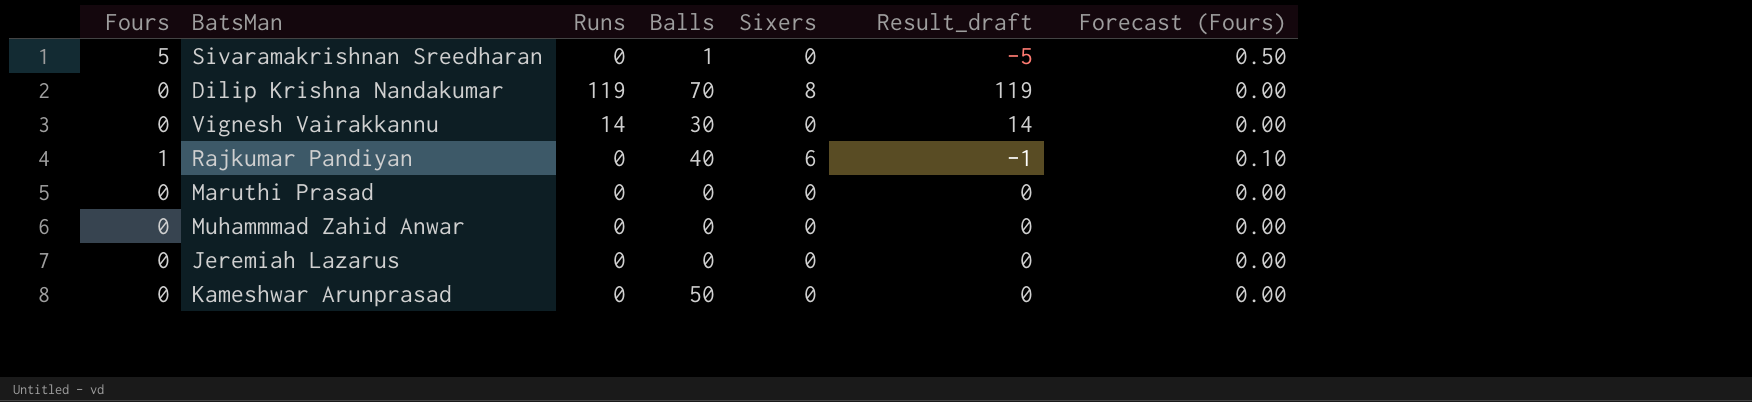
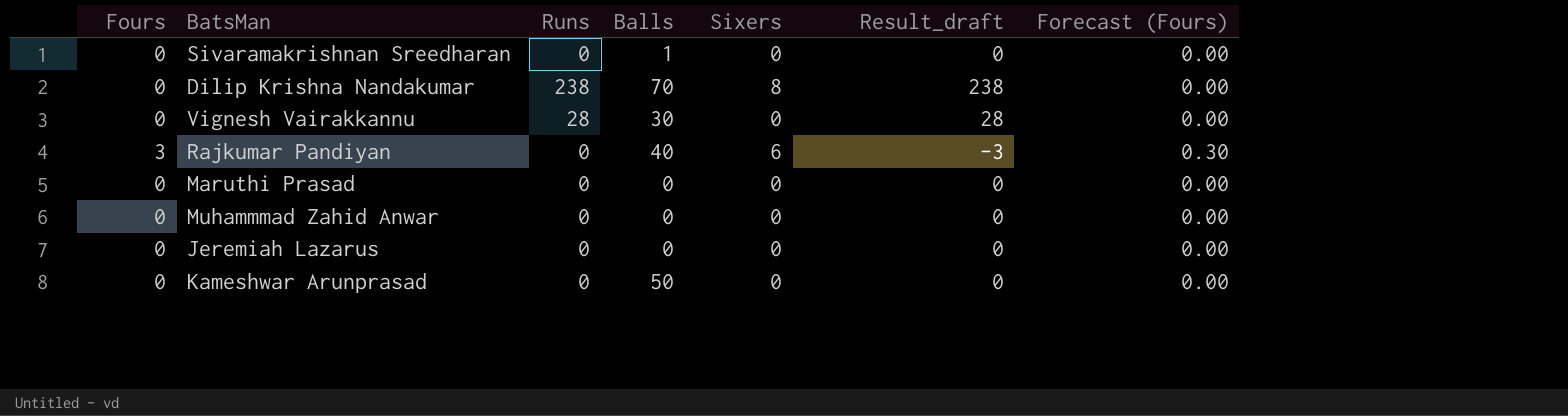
Sivaramakrishnan Sreedharan | Fours: 5 -> 0
Sivaramakrishnan Sreedharan | Result_draft: -5 -> 0
Sivaramakrishnan Sreedharan | Forecast (Fours): 0.50 -> 0.00
Dilip Krishna Nandakumar | Runs: 119 -> 238
Dilip Krishna Nandakumar | Result_draft: 119 -> 238
Vignesh Vairakkannu | Runs: 14 -> 28
Vignesh Vairakkannu | Result_draft: 14 -> 28
Rajkumar Pandiyan | Fours: 1 -> 3
Rajkumar Pandiyan | Result_draft: -1 -> -3
Rajkumar Pandiyan | Forecast (Fours): 0.10 -> 0.30

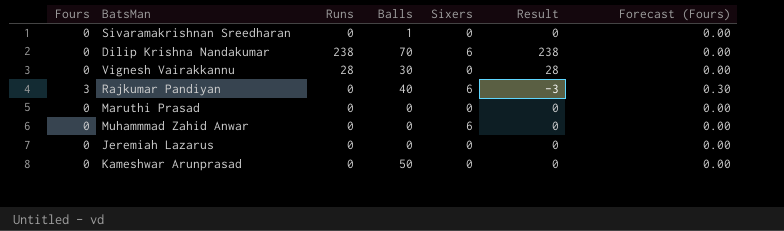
column name: Result_draft -> Result
Dilip Krishna Nandakumar | Sixers: 8 -> 6
Muhammmad Zahid Anwar | Sixers: 0 -> 6

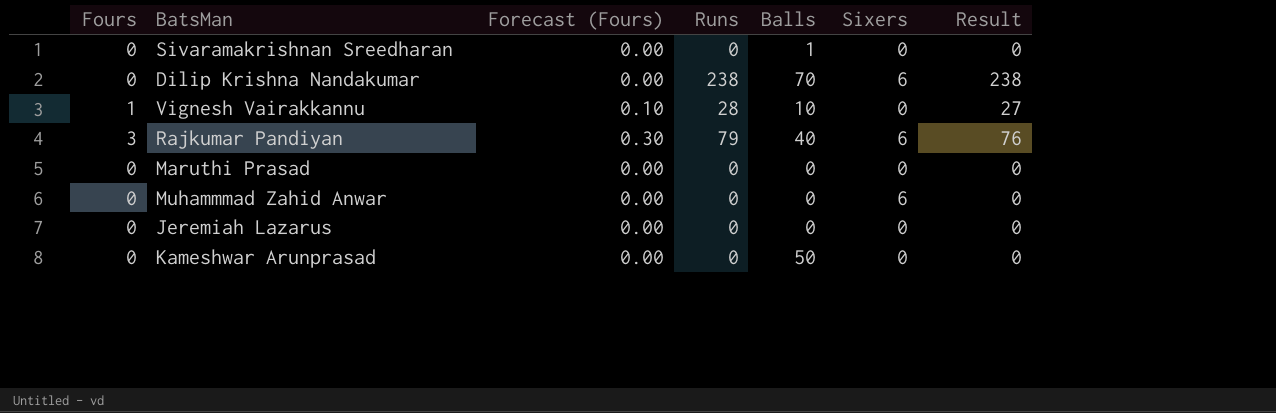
column Forecast (Fours) | position: 7 -> 3
Vignesh Vairakkannu | Fours: 0 -> 1
Vignesh Vairakkannu | Forecast (Fours): 0.00 -> 0.10
Vignesh Vairakkannu | Balls: 30 -> 10
Vignesh Vairakkannu | Result: 28 -> 27
Rajkumar Pandiyan | Runs: 0 -> 79
Rajkumar Pandiyan | Result: -3 -> 76

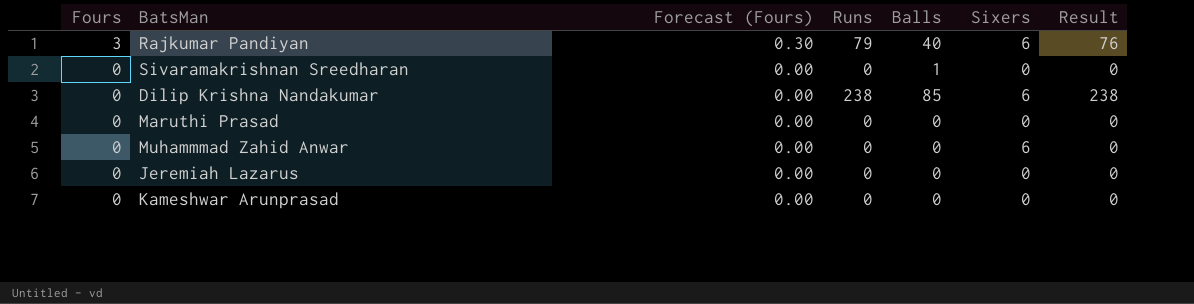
row order: none -> Fours descending
row Vignesh Vairakkannu: 1 | 0.10 | 28 | 10 | 0 | 27 -> none
Dilip Krishna Nandakumar | Balls: 70 -> 85
Kameshwar Arunprasad | Balls: 50 -> 0

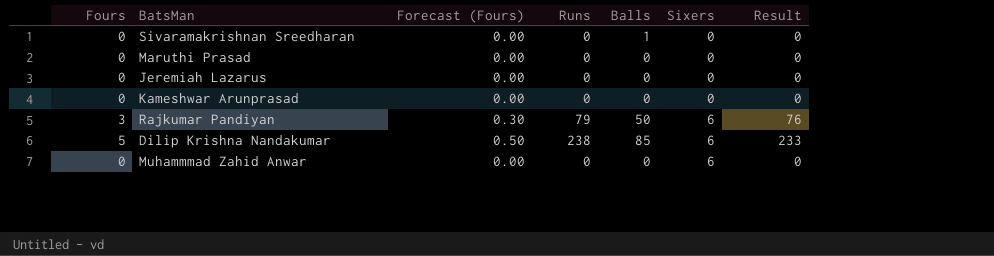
row order: Fours descending -> Sixers ascending
Rajkumar Pandiyan | Balls: 40 -> 50
Dilip Krishna Nandakumar | Fours: 0 -> 5
Dilip Krishna Nandakumar | Forecast (Fours): 0.00 -> 0.50
Dilip Krishna Nandakumar | Result: 238 -> 233

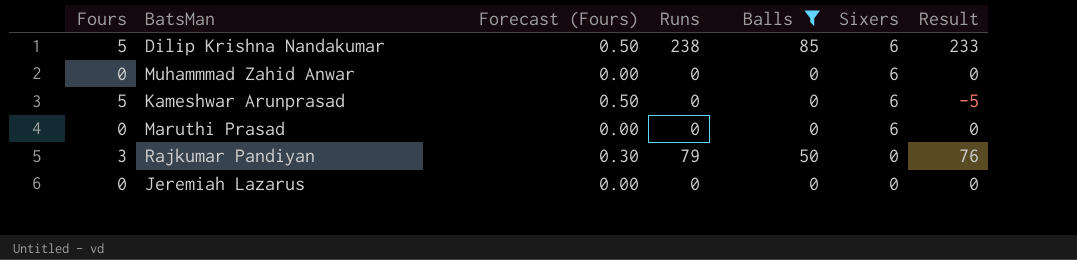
filter: none -> Balls != 1
row order: Sixers ascending -> Sixers descending
Kameshwar Arunprasad | Fours: 0 -> 5
Kameshwar Arunprasad | Forecast (Fours): 0.00 -> 0.50
Kameshwar Arunprasad | Sixers: 0 -> 6
Kameshwar Arunprasad | Result: 0 -> -5
Maruthi Prasad | Sixers: 0 -> 6
Rajkumar Pandiyan | Sixers: 6 -> 0

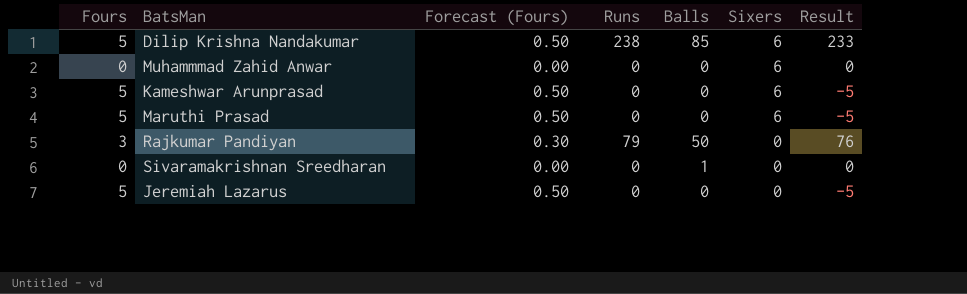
filter: Balls != 1 -> none
Maruthi Prasad | Fours: 0 -> 5
Maruthi Prasad | Forecast (Fours): 0.00 -> 0.50
Maruthi Prasad | Result: 0 -> -5
Jeremiah Lazarus | Fours: 0 -> 5
Jeremiah Lazarus | Forecast (Fours): 0.00 -> 0.50
Jeremiah Lazarus | Result: 0 -> -5

